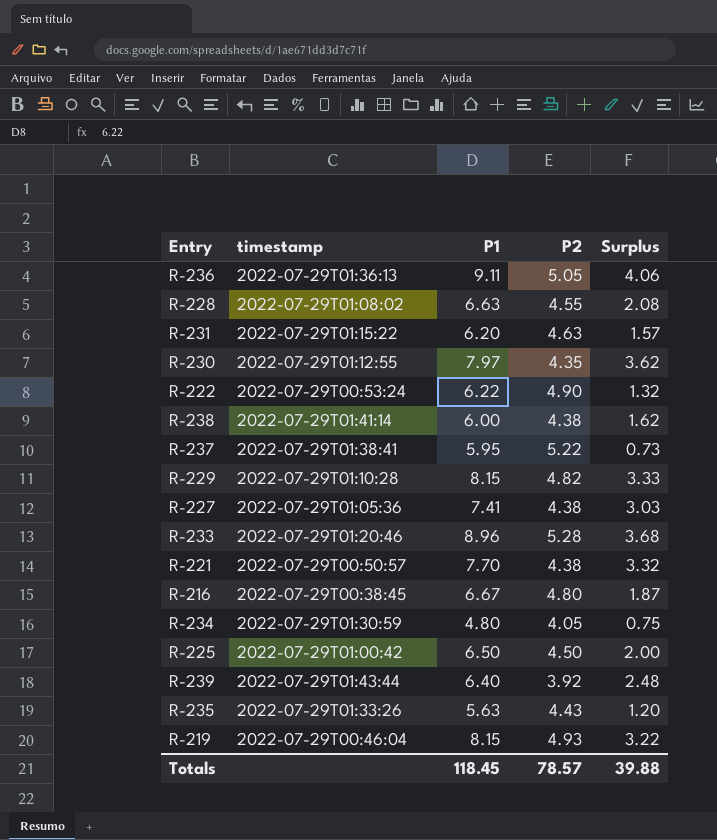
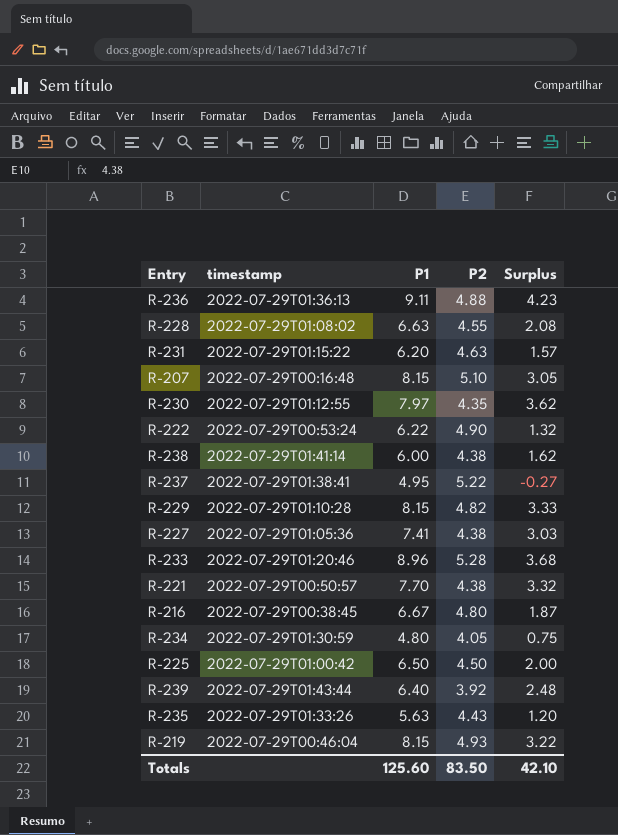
R-236 | P2: 5.05 -> 4.88
R-236 | Surplus: 4.06 -> 4.23
row R-207: none -> 2022-07-29T00:16:48 | 8.15 | 5.10 | 3.05
R-237 | P1: 5.95 -> 4.95
R-237 | Surplus: 0.73 -> -0.27
Totals | P1: 118.45 -> 125.60
Totals | P2: 78.57 -> 83.50
Totals | Surplus: 39.88 -> 42.10

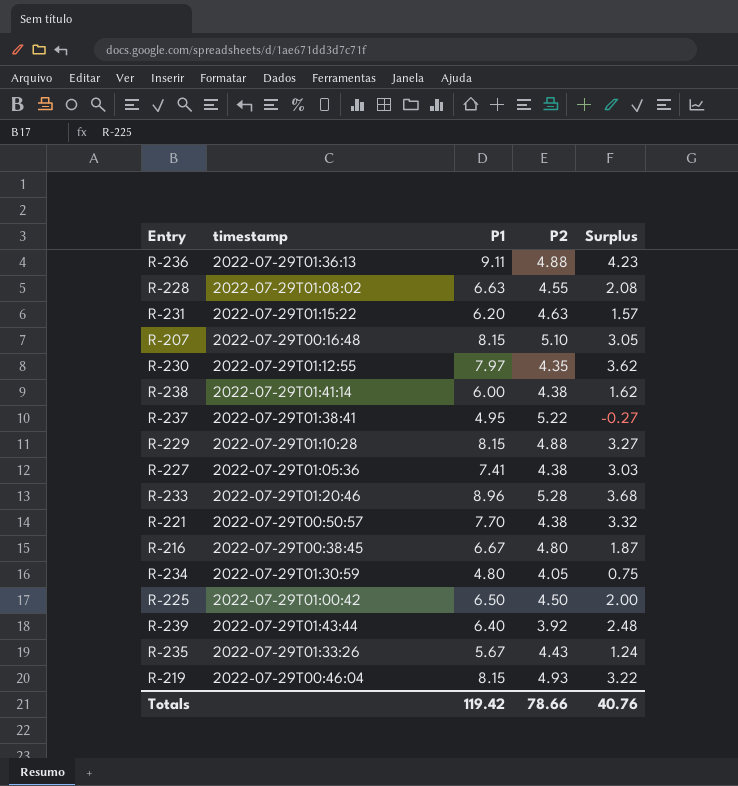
row R-222: 2022-07-29T00:53:24 | 6.22 | 4.90 | 1.32 -> none
R-229 | P2: 4.82 -> 4.88
R-229 | Surplus: 3.33 -> 3.27
R-235 | P1: 5.63 -> 5.67
R-235 | Surplus: 1.20 -> 1.24
Totals | P1: 125.60 -> 119.42
Totals | P2: 83.50 -> 78.66
Totals | Surplus: 42.10 -> 40.76

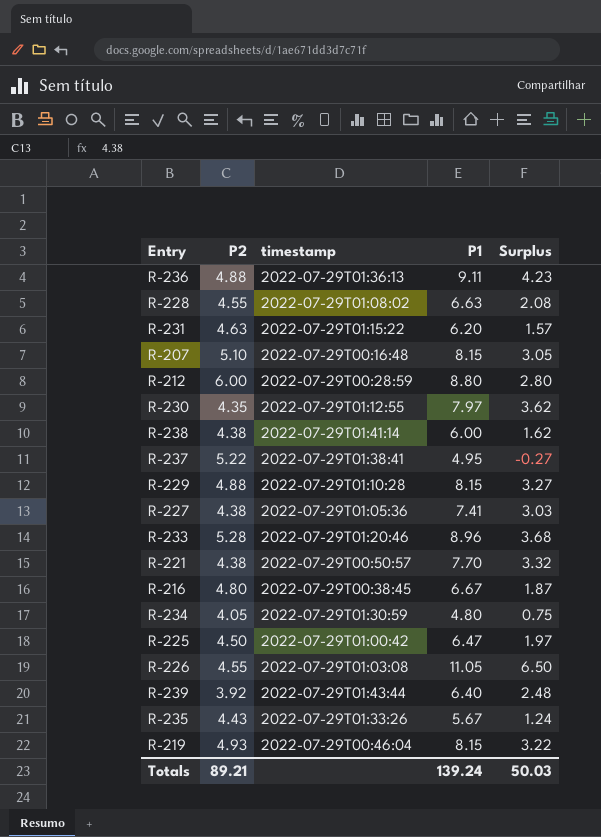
column P2 | position: 4 -> 2
row R-212: none -> 6.00 | 2022-07-29T00:28:59 | 8.80 | 2.80
R-225 | P1: 6.50 -> 6.47
R-225 | Surplus: 2.00 -> 1.97
row R-226: none -> 4.55 | 2022-07-29T01:03:08 | 11.05 | 6.50
Totals | P2: 78.66 -> 89.21
Totals | P1: 119.42 -> 139.24
Totals | Surplus: 40.76 -> 50.03

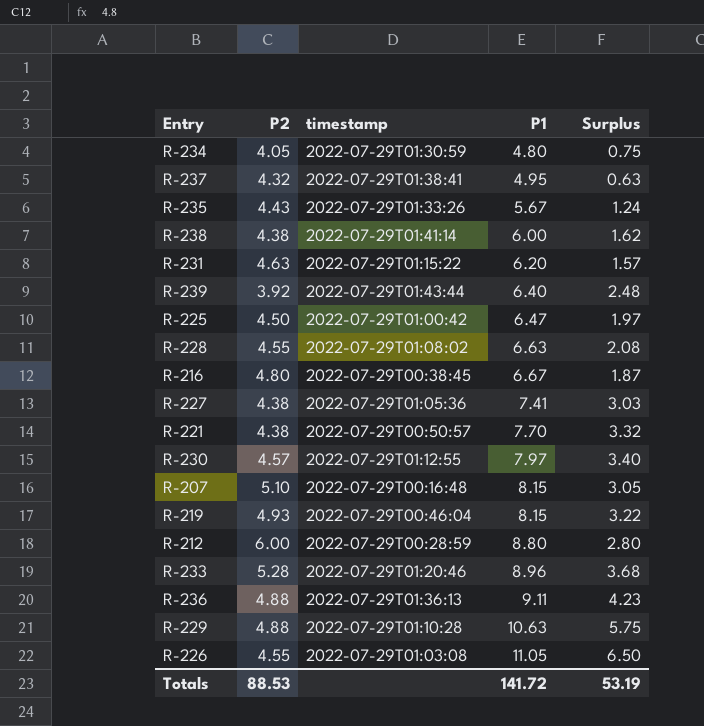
row order: none -> P1 ascending
R-237 | P2: 5.22 -> 4.32
R-237 | Surplus: -0.27 -> 0.63
R-230 | P2: 4.35 -> 4.57
R-230 | Surplus: 3.62 -> 3.40
R-229 | P1: 8.15 -> 10.63
R-229 | Surplus: 3.27 -> 5.75
Totals | P2: 89.21 -> 88.53
Totals | P1: 139.24 -> 141.72
Totals | Surplus: 50.03 -> 53.19

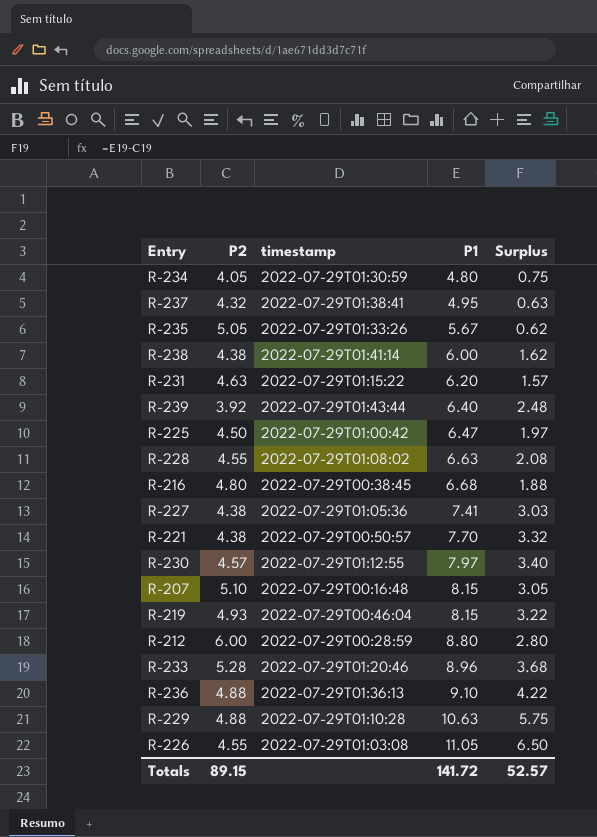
R-235 | P2: 4.43 -> 5.05
R-235 | Surplus: 1.24 -> 0.62
R-216 | P1: 6.67 -> 6.68
R-216 | Surplus: 1.87 -> 1.88
R-236 | P1: 9.11 -> 9.10
R-236 | Surplus: 4.23 -> 4.22
Totals | P2: 88.53 -> 89.15
Totals | Surplus: 53.19 -> 52.57

